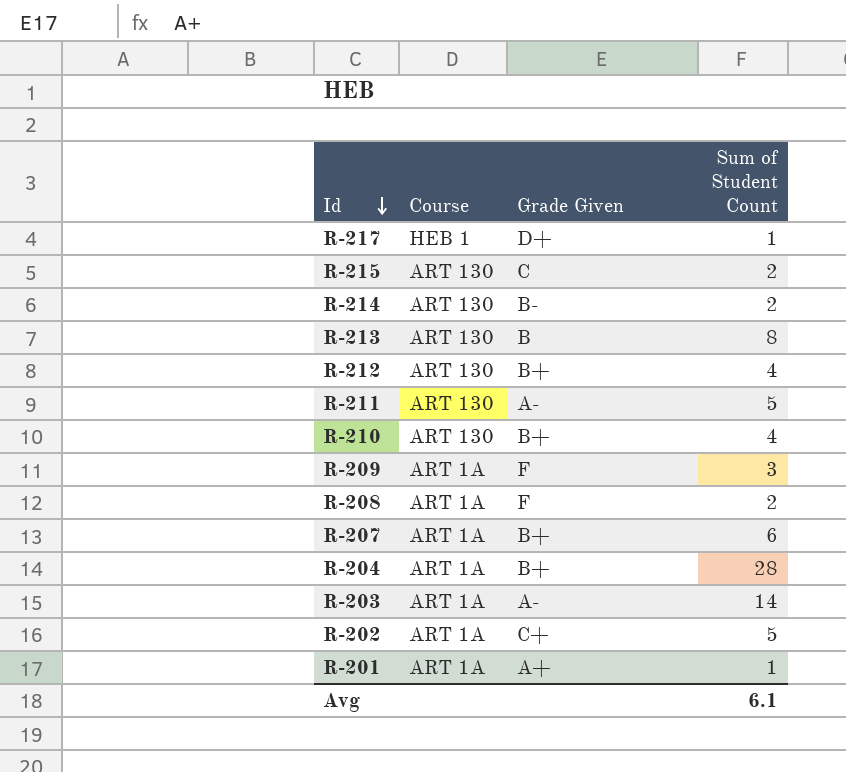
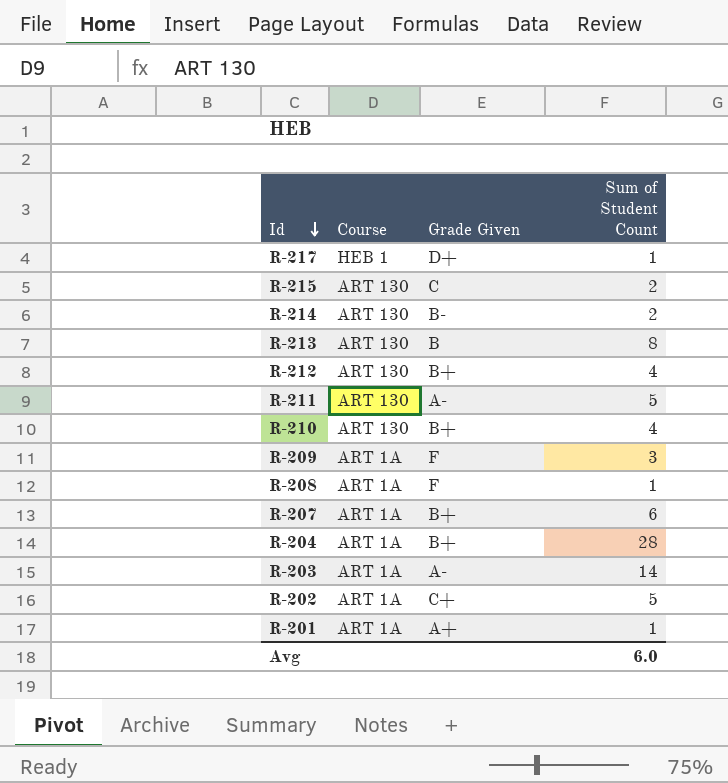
R-208 | Sum of Student Count: 2 -> 1
Avg | Sum of Student Count: 6.1 -> 6.0

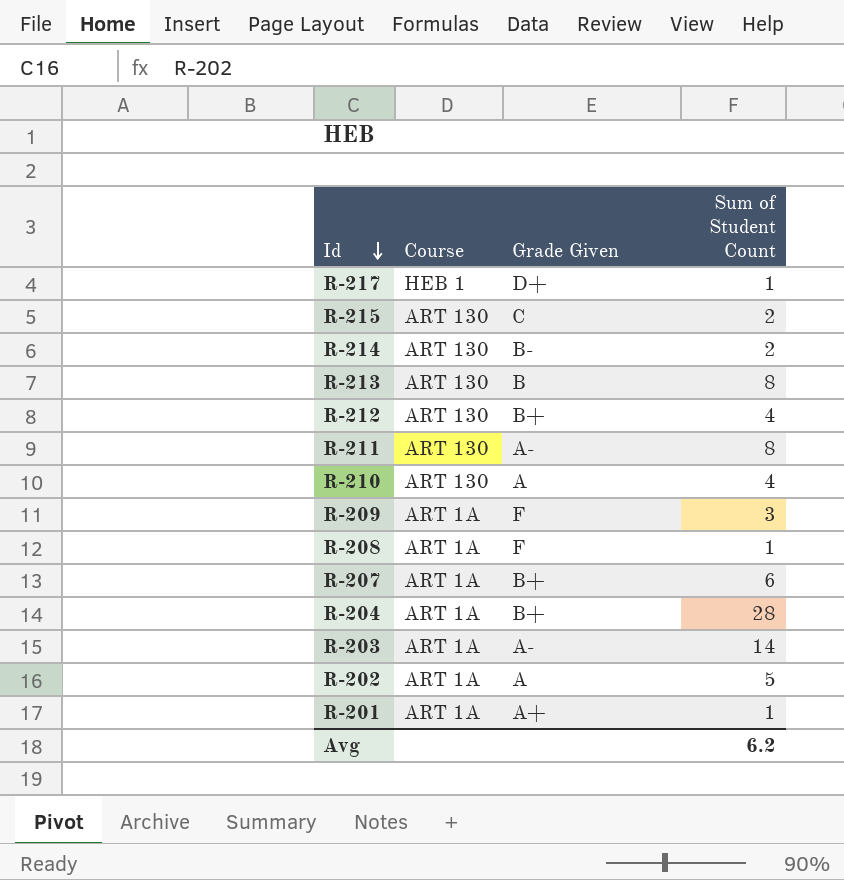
R-211 | Sum of Student Count: 5 -> 8
R-210 | Grade Given: B+ -> A
R-202 | Grade Given: C+ -> A
Avg | Sum of Student Count: 6.0 -> 6.2

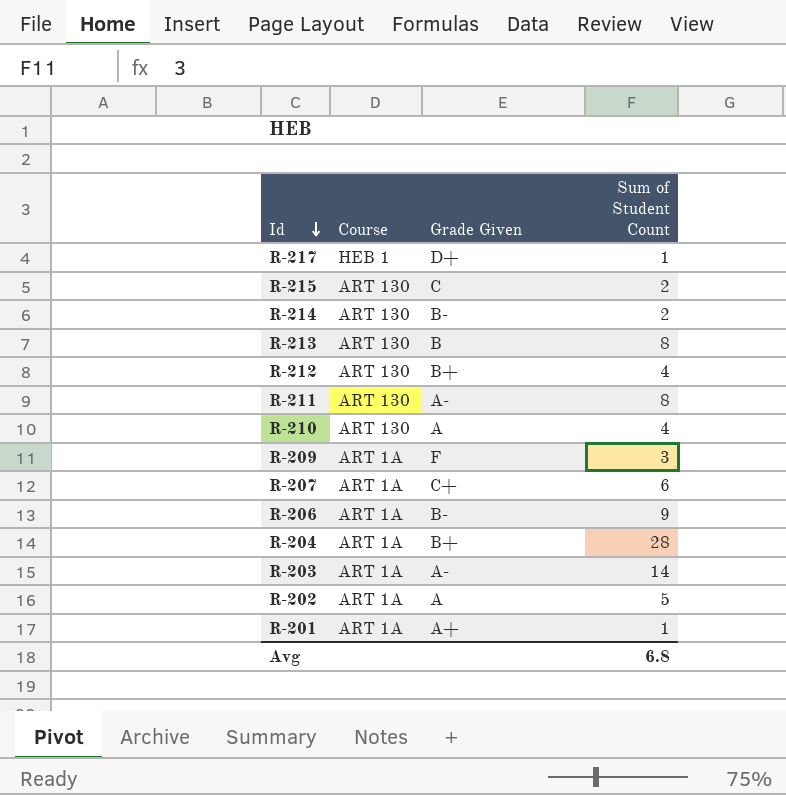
row R-208: ART 1A | F | 1 -> none
R-207 | Grade Given: B+ -> C+
row R-206: none -> ART 1A | B- | 9
Avg | Sum of Student Count: 6.2 -> 6.8

